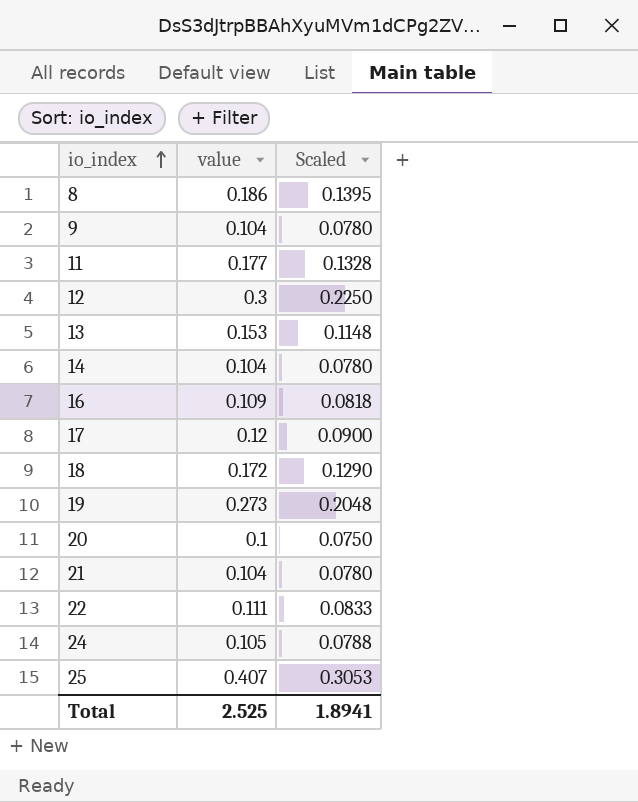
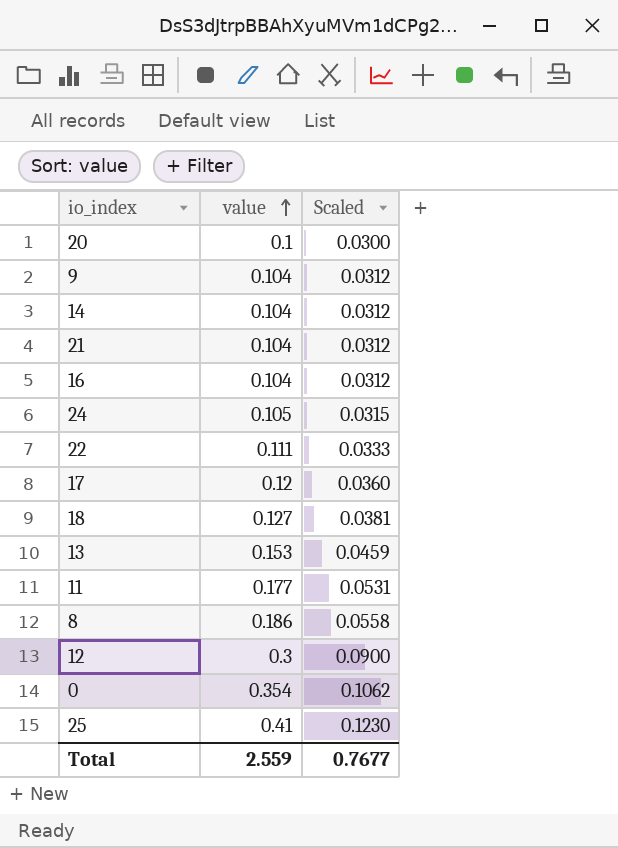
row order: io_index ascending -> value ascending
column Scaled | formula: [value] * 0.75 -> [value] * 0.3
row 19: 0.273 | 0.2048 -> none
16 | value: 0.109 -> 0.104
18 | value: 0.172 -> 0.127
row 0: none -> 0.354 | 0.1062
25 | value: 0.407 -> 0.41
Total | value: 2.525 -> 2.559
Total | Scaled: 1.8941 -> 0.7677

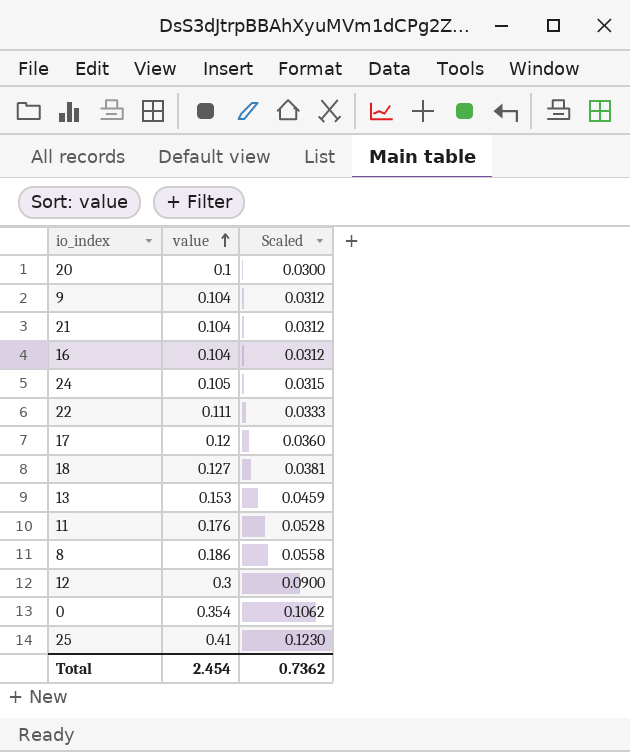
row 14: 0.104 | 0.0312 -> none
11 | value: 0.177 -> 0.176
11 | Scaled: 0.0531 -> 0.0528
Total | value: 2.559 -> 2.454
Total | Scaled: 0.7677 -> 0.7362

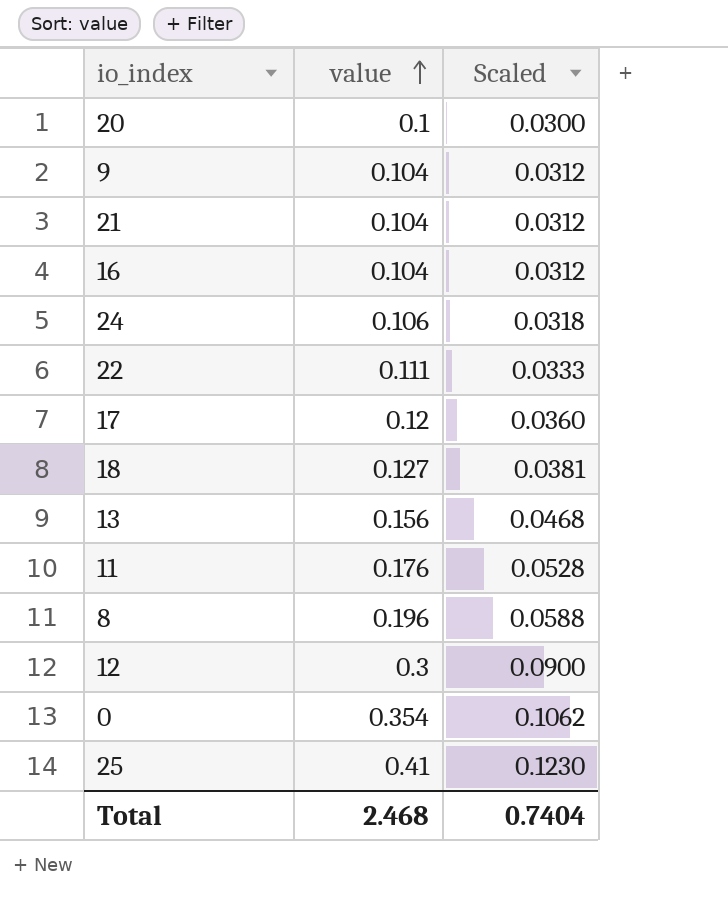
24 | value: 0.105 -> 0.106
24 | Scaled: 0.0315 -> 0.0318
13 | value: 0.153 -> 0.156
13 | Scaled: 0.0459 -> 0.0468
8 | value: 0.186 -> 0.196
8 | Scaled: 0.0558 -> 0.0588
Total | value: 2.454 -> 2.468
Total | Scaled: 0.7362 -> 0.7404

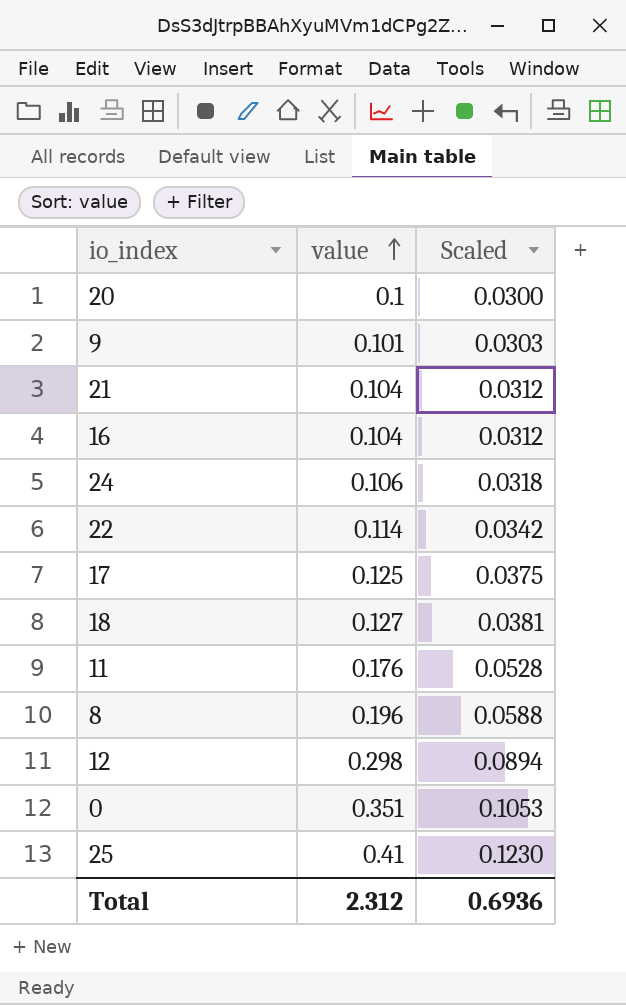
row 13: 0.156 | 0.0468 -> none
9 | value: 0.104 -> 0.101
9 | Scaled: 0.0312 -> 0.0303
22 | value: 0.111 -> 0.114
22 | Scaled: 0.0333 -> 0.0342
17 | value: 0.12 -> 0.125
17 | Scaled: 0.0360 -> 0.0375
12 | value: 0.3 -> 0.298
12 | Scaled: 0.0900 -> 0.0894
0 | value: 0.354 -> 0.351
0 | Scaled: 0.1062 -> 0.1053
Total | value: 2.468 -> 2.312
Total | Scaled: 0.7404 -> 0.6936

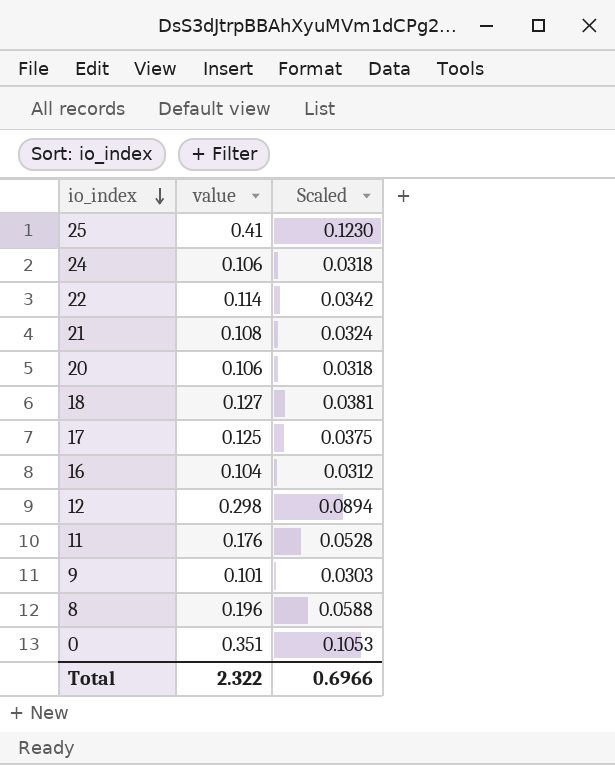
row order: value ascending -> io_index descending
21 | value: 0.104 -> 0.108
21 | Scaled: 0.0312 -> 0.0324
20 | value: 0.1 -> 0.106
20 | Scaled: 0.0300 -> 0.0318
Total | value: 2.312 -> 2.322
Total | Scaled: 0.6936 -> 0.6966

